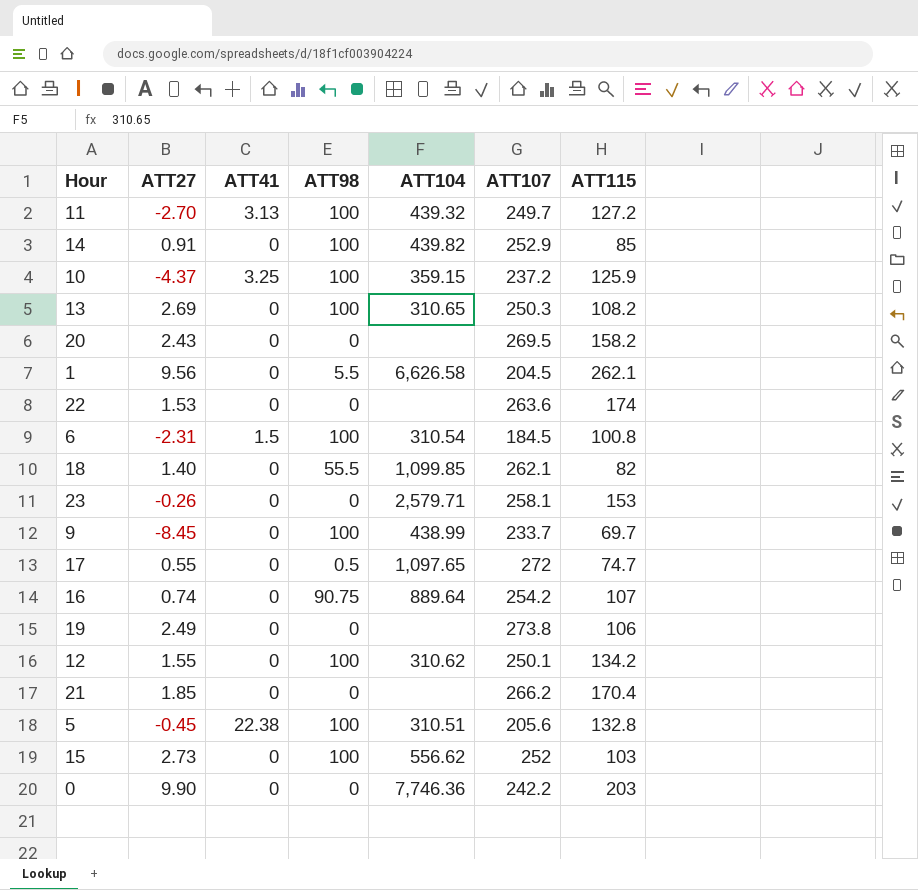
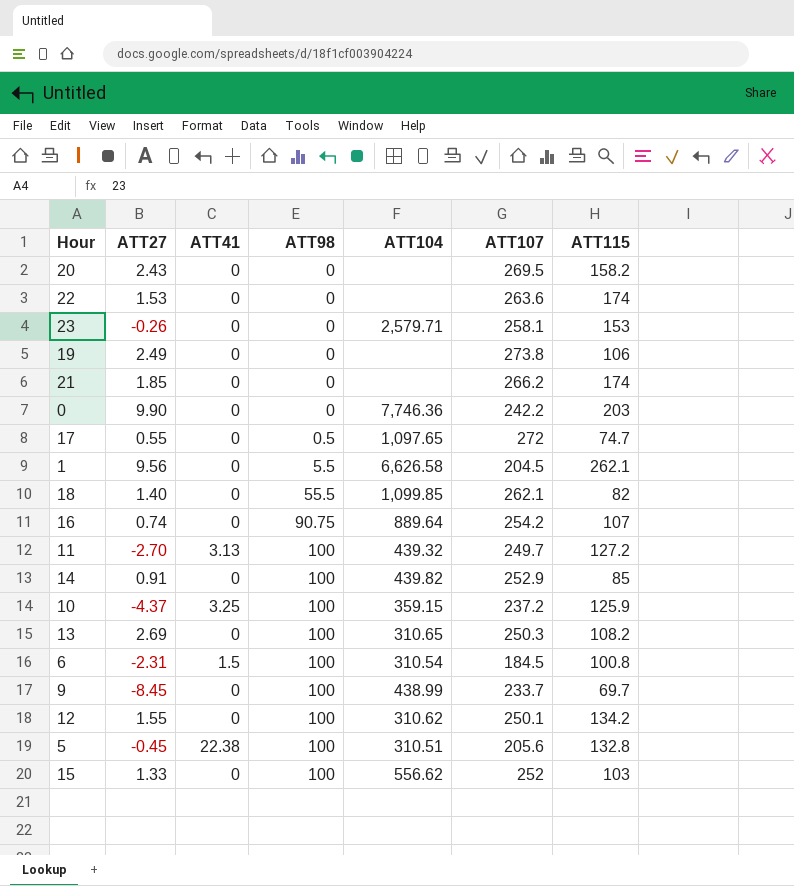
row order: none -> ATT98 ascending
21 | ATT115: 170.4 -> 174
15 | ATT27: 2.73 -> 1.33

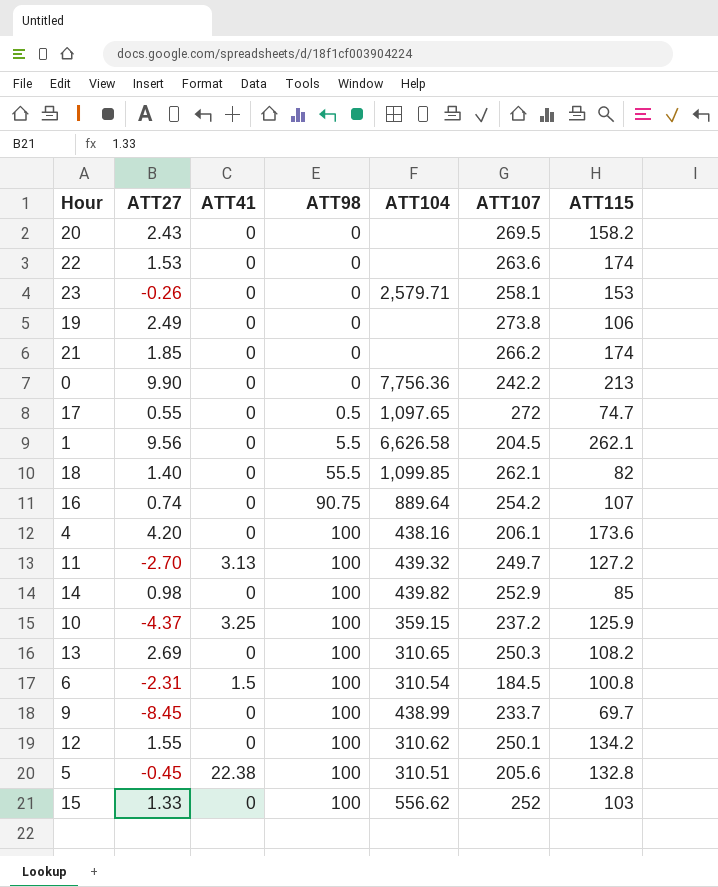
0 | ATT104: 7,746.36 -> 7,756.36
0 | ATT115: 203 -> 213
row 4: none -> 4.20 | 0 | 100 | 438.16 | 206.1 | 173.6
14 | ATT27: 0.91 -> 0.98

